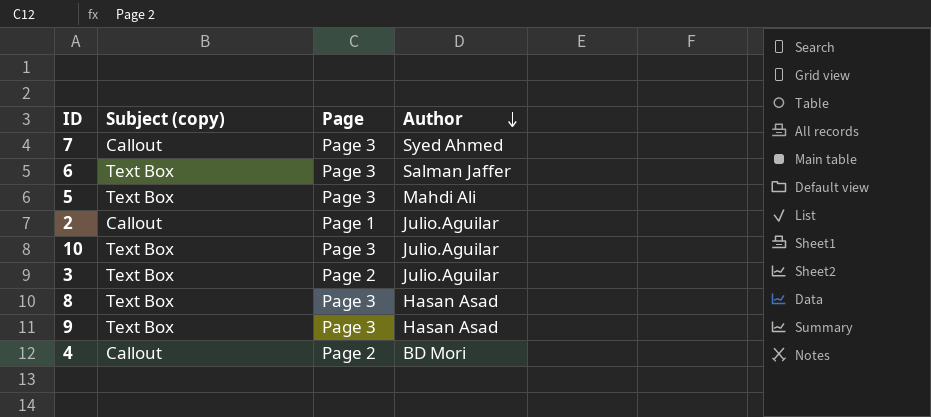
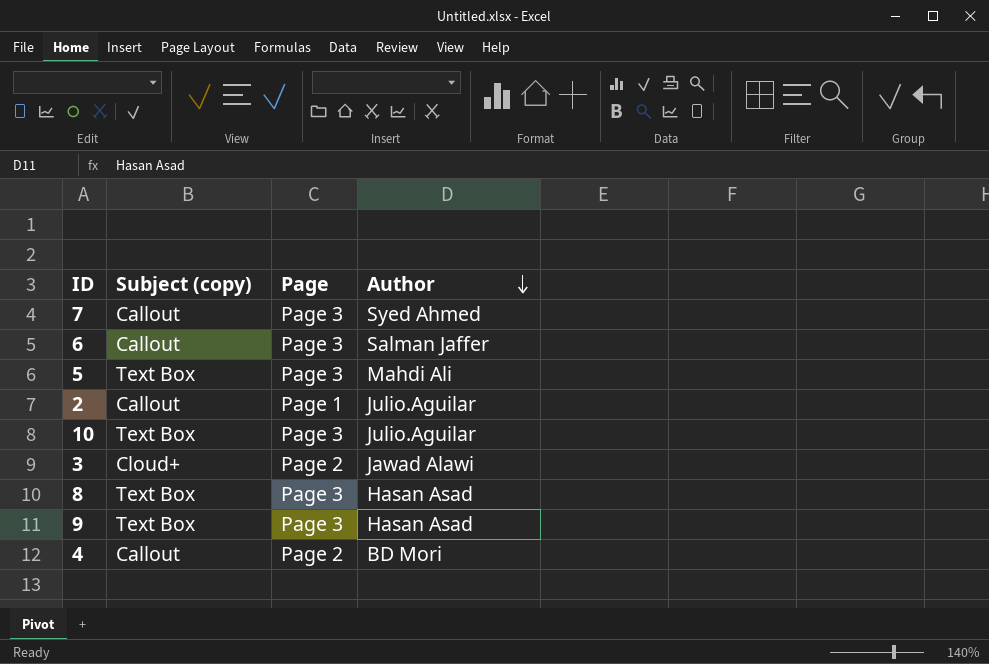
6 | Subject (copy): Text Box -> Callout
3 | Subject (copy): Text Box -> Cloud+
3 | Author: Julio.Aguilar -> Jawad Alawi

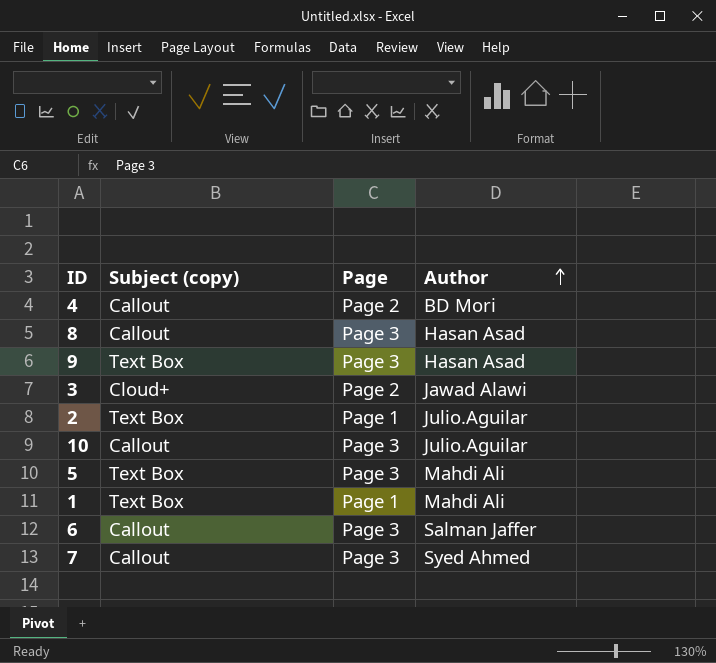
row order: Author descending -> Author ascending
8 | Subject (copy): Text Box -> Callout
2 | Subject (copy): Callout -> Text Box
10 | Subject (copy): Text Box -> Callout
row 1: none -> Text Box | Page 1 | Mahdi Ali

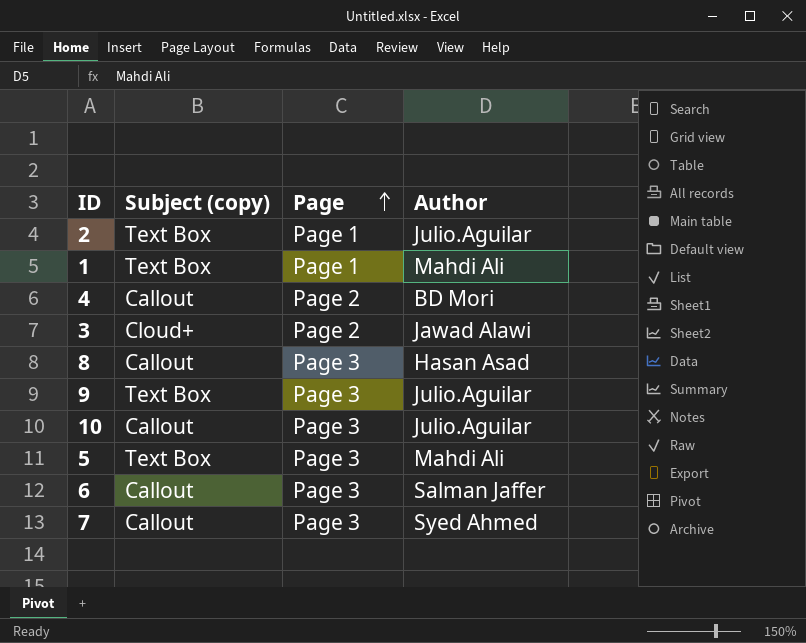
row order: Author ascending -> Page ascending
9 | Author: Hasan Asad -> Julio.Aguilar

